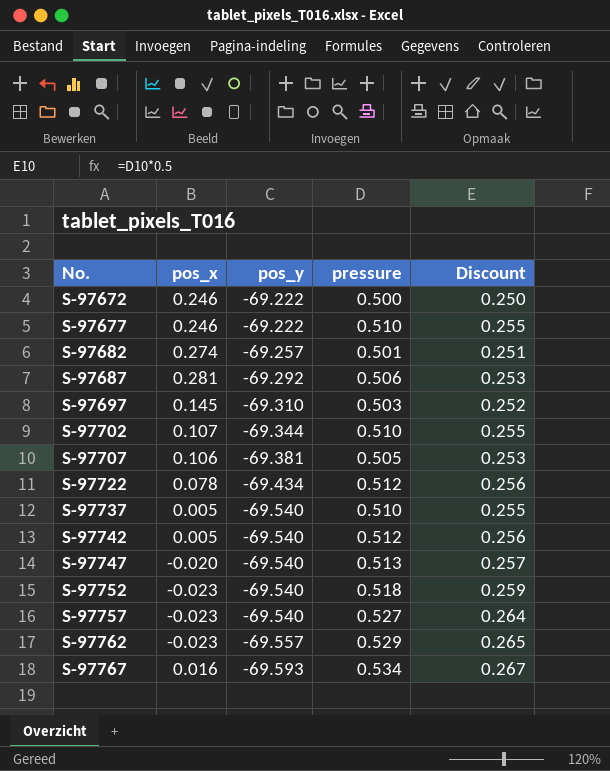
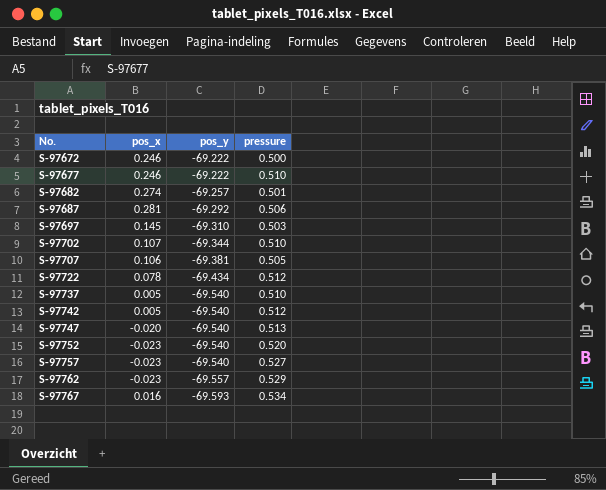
column Discount | formula: [pressure] * 0.5 -> none
S-97752 | pressure: 0.518 -> 0.520

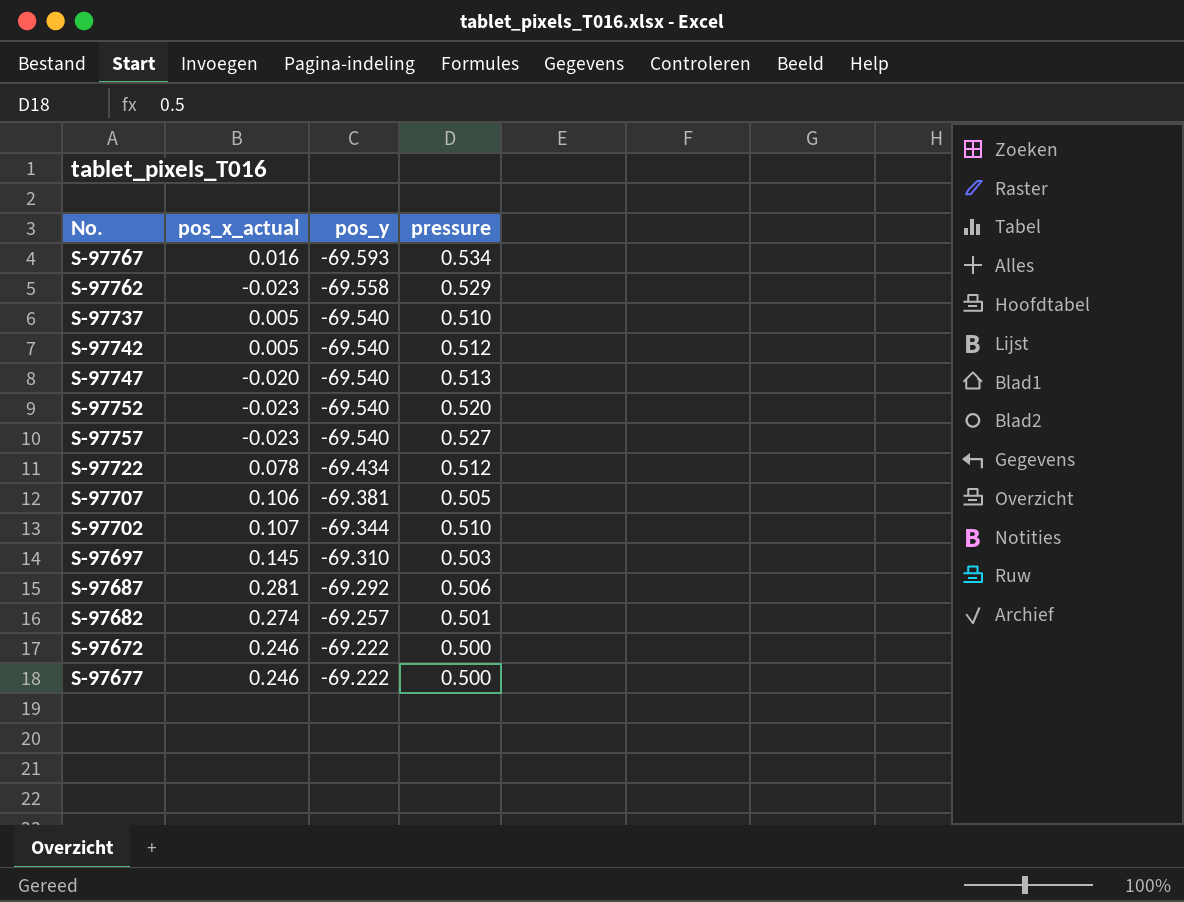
row order: No. ascending -> pos_y ascending
column name: pos_x -> pos_x_actual
S-97762 | pos_y: -69.557 -> -69.558
S-97677 | pressure: 0.510 -> 0.500

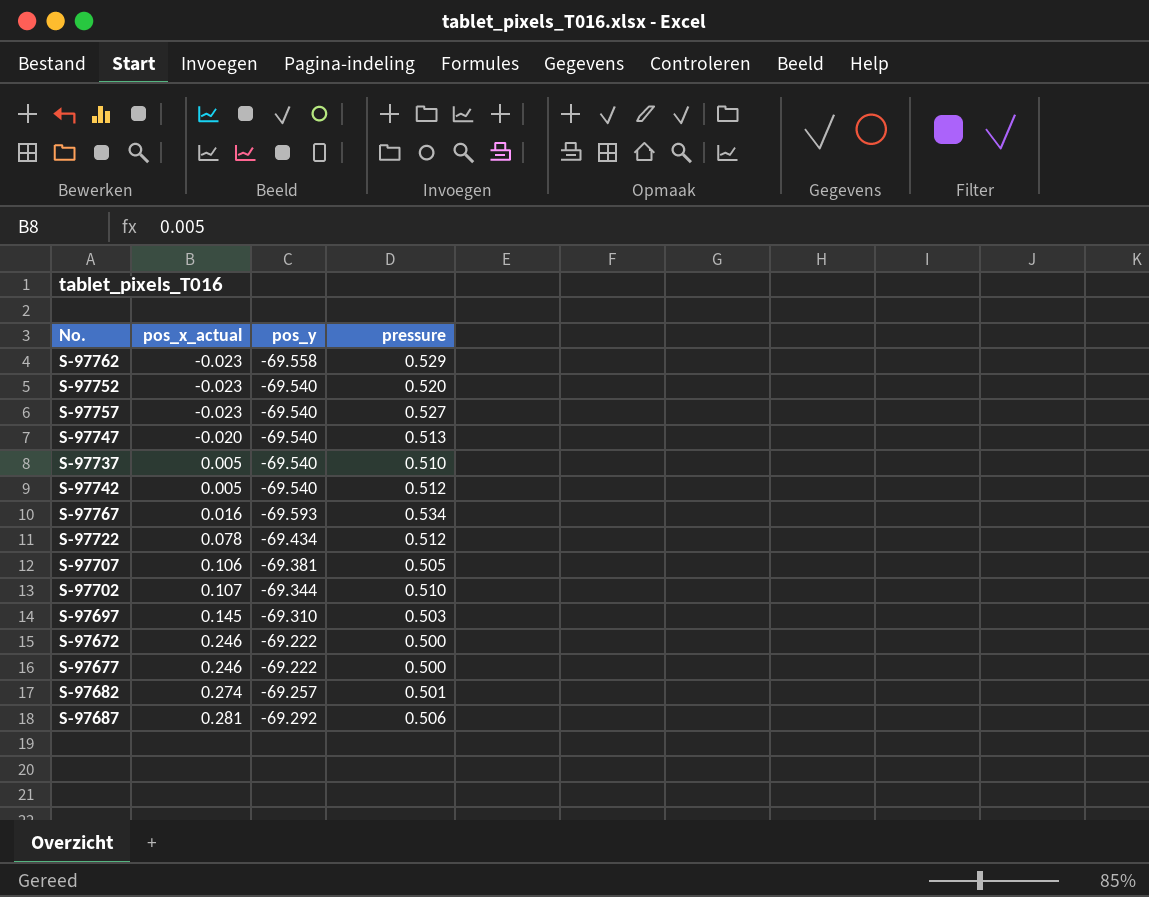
row order: pos_y ascending -> pos_x_actual ascending

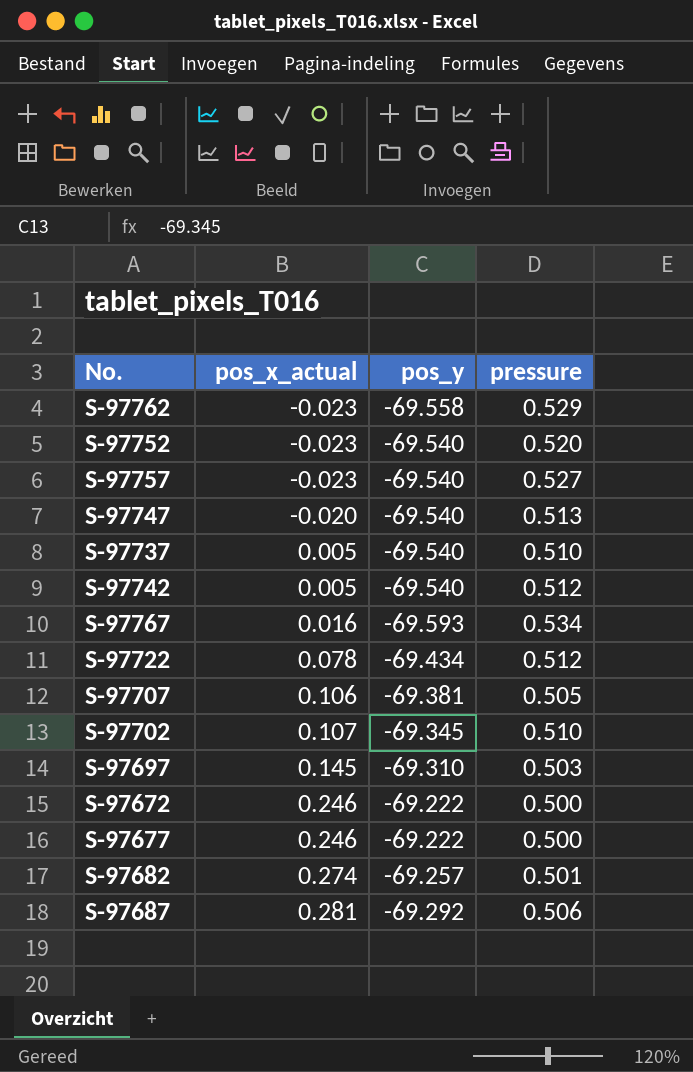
S-97702 | pos_y: -69.344 -> -69.345

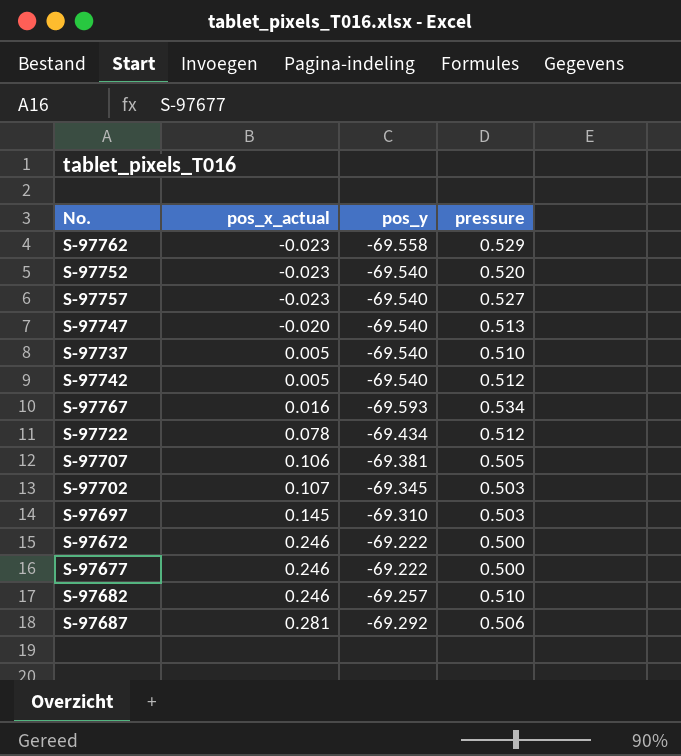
S-97702 | pressure: 0.510 -> 0.503
S-97682 | pos_x_actual: 0.274 -> 0.246
S-97682 | pressure: 0.501 -> 0.510

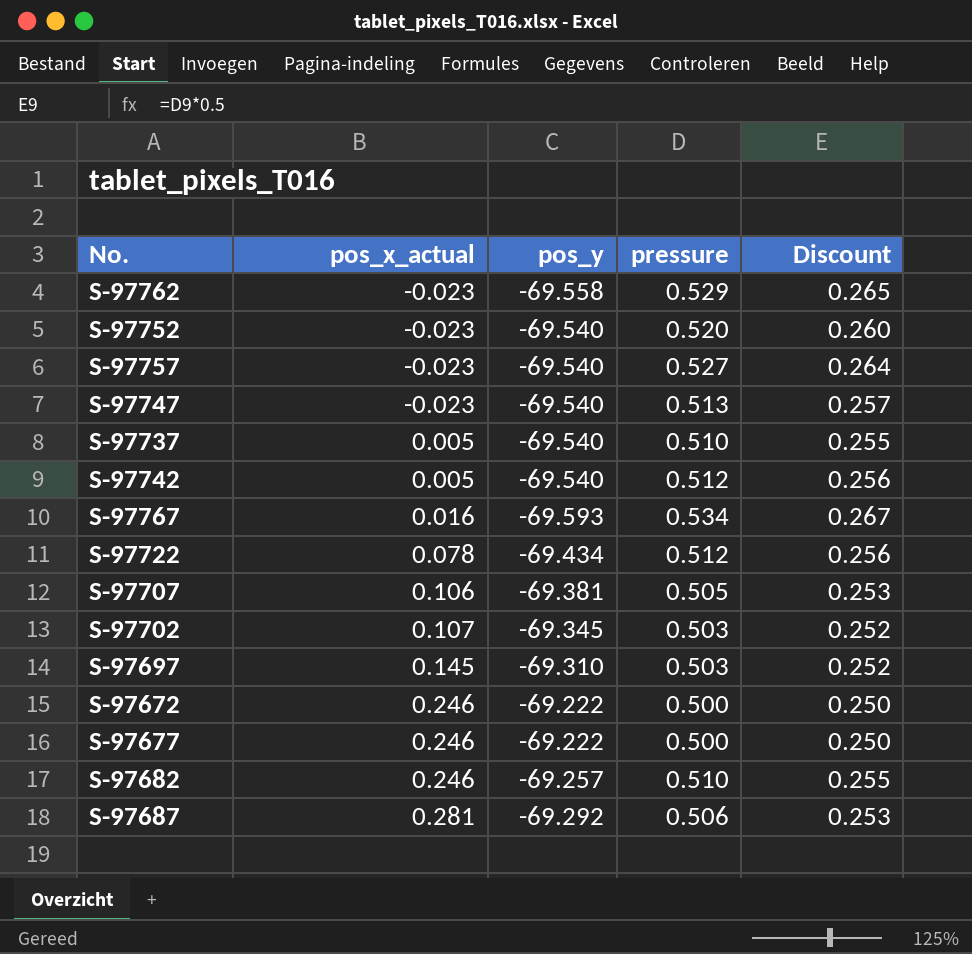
column Discount | formula: none -> [pressure] * 0.5
S-97747 | pos_x_actual: -0.020 -> -0.023

